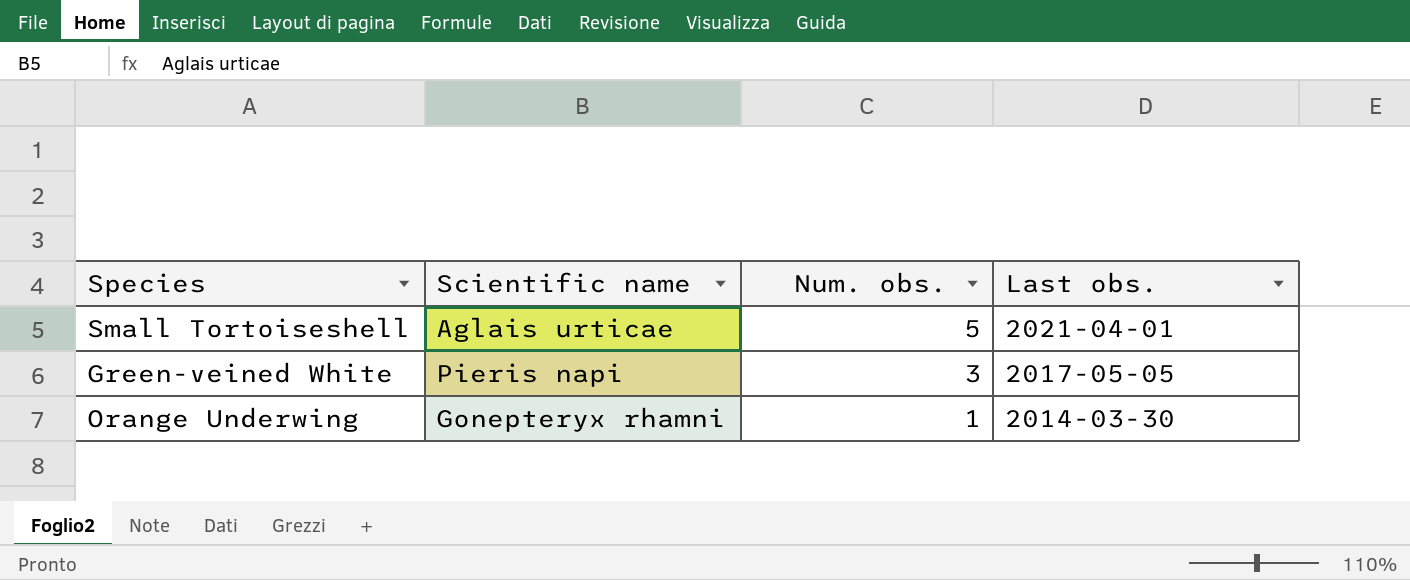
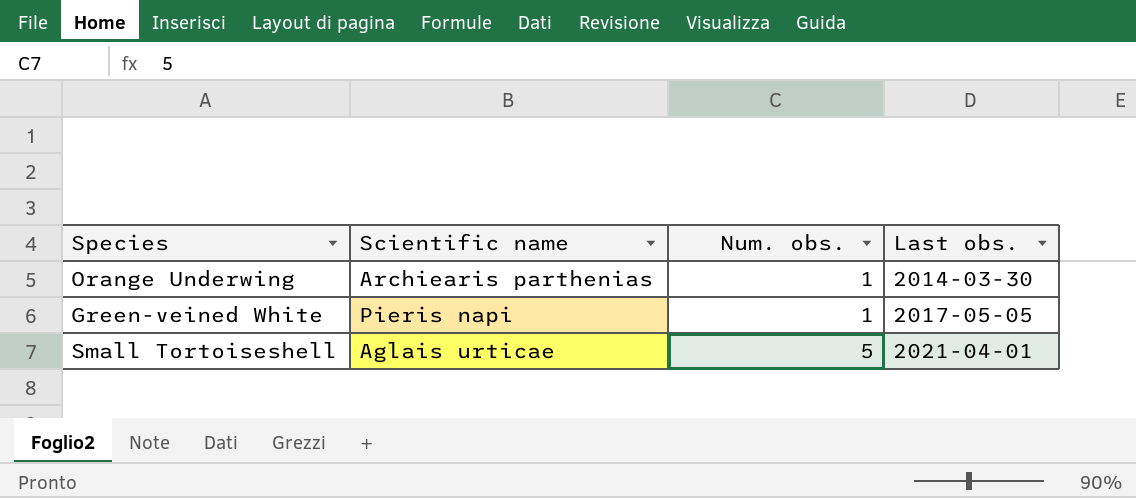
row order: Num. obs. descending -> Num. obs. ascending
Orange Underwing | Scientific name: Gonepteryx rhamni -> Archiearis parthenias
Green-veined White | Num. obs.: 3 -> 1

